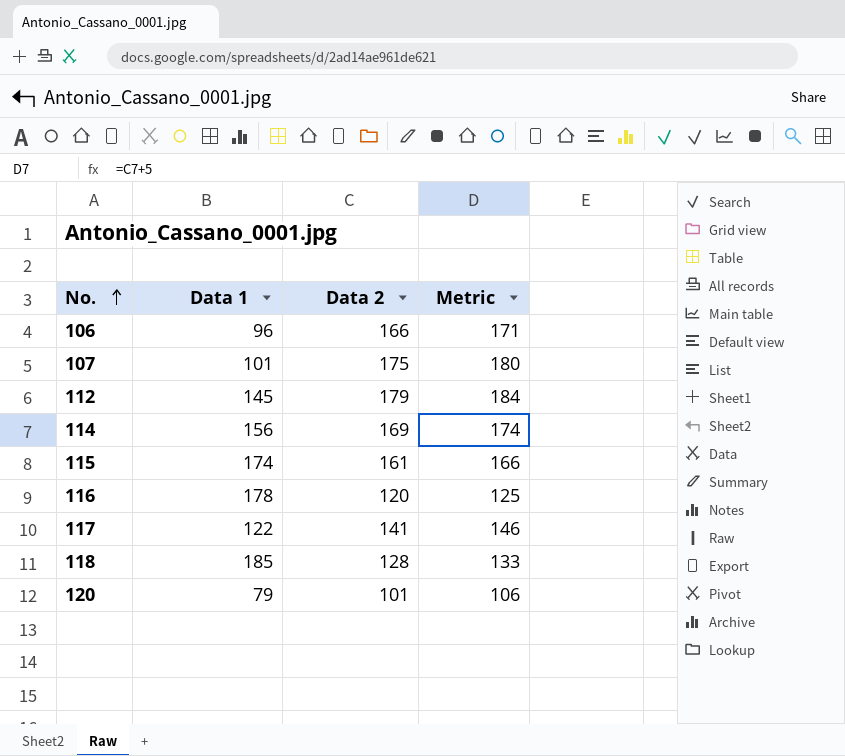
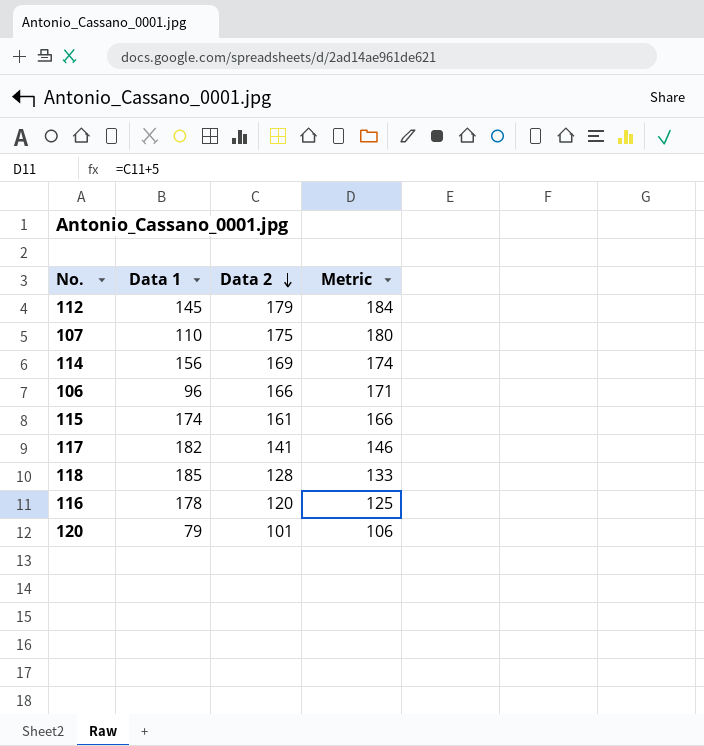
row order: No. ascending -> Data 2 descending
107 | Data 1: 101 -> 110
117 | Data 1: 122 -> 182

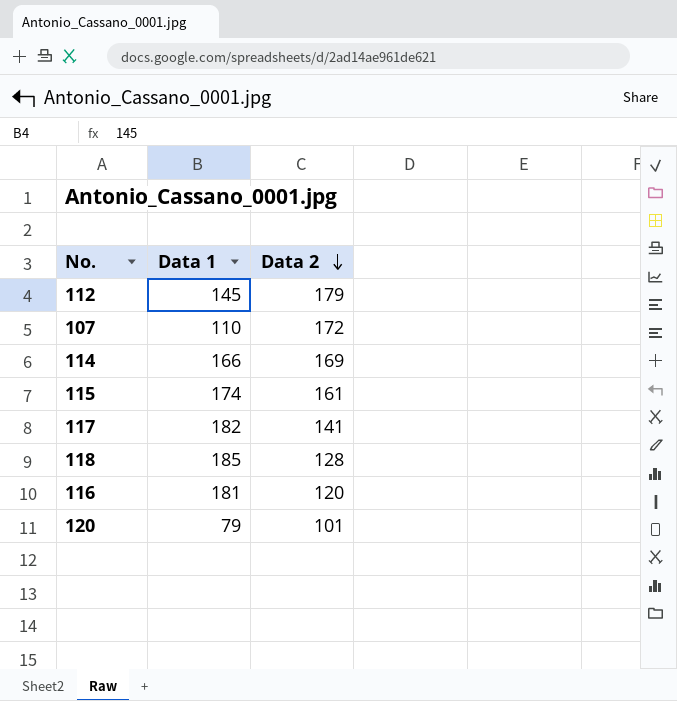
column Metric | formula: [Data 2] + 5 -> none
row 106: 96 | 166 | 171 -> none
107 | Data 2: 175 -> 172
114 | Data 1: 156 -> 166
116 | Data 1: 178 -> 181

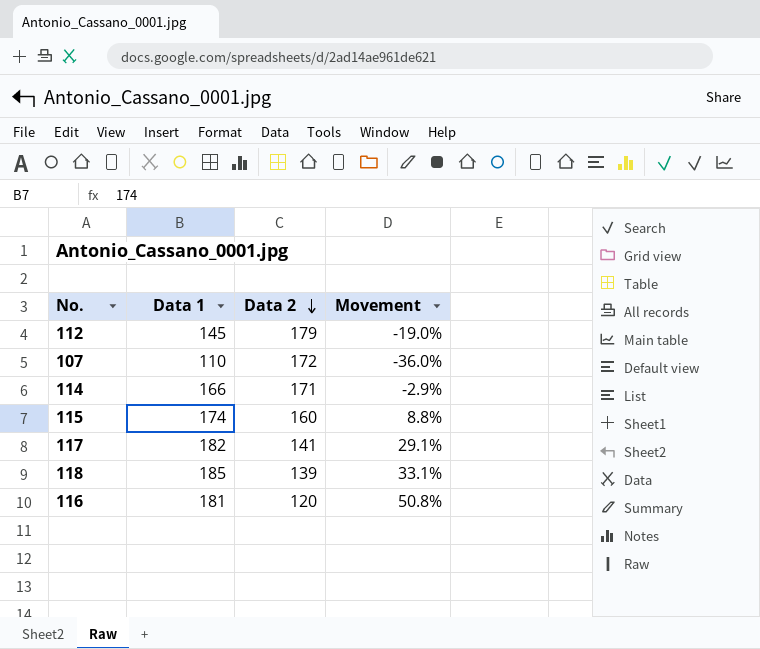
column Movement | formula: none -> ([Data 1] - [Data 2]) / [Data 2]
row 120: 79 | 101 -> none
114 | Data 2: 169 -> 171
115 | Data 2: 161 -> 160
118 | Data 2: 128 -> 139

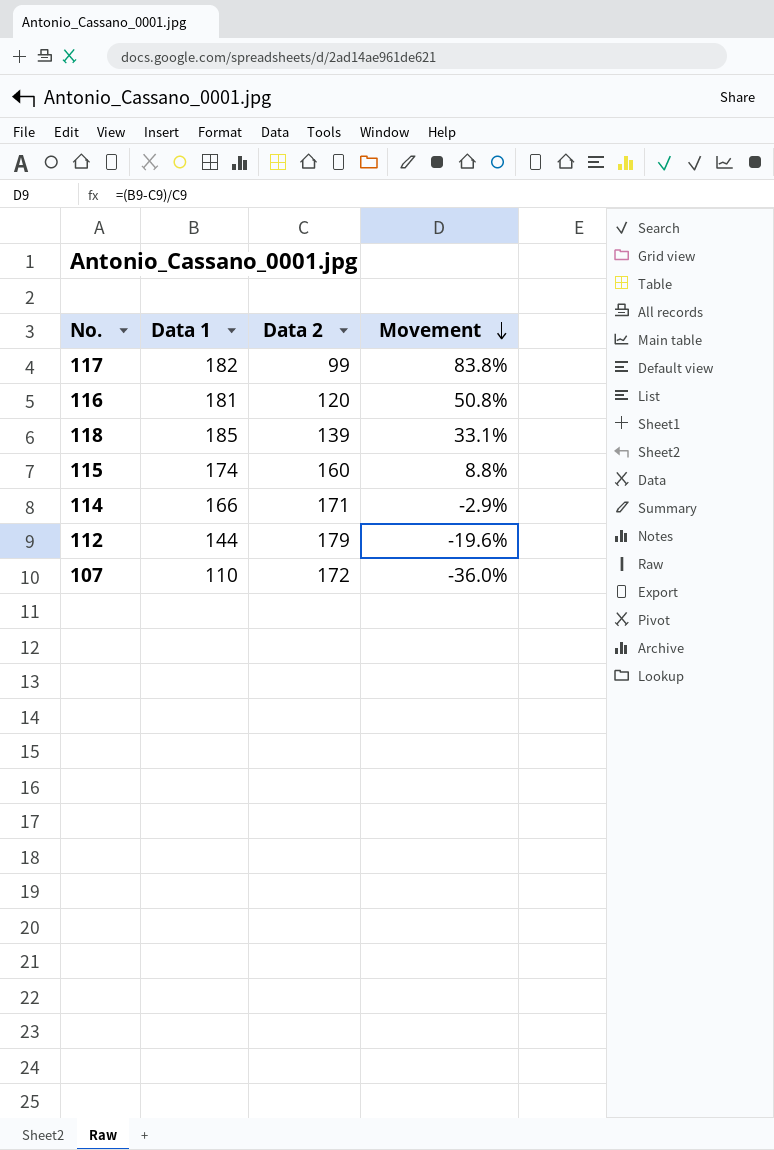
row order: Data 2 descending -> Movement descending
117 | Data 2: 141 -> 99
117 | Movement: 29.1% -> 83.8%
112 | Data 1: 145 -> 144
112 | Movement: -19.0% -> -19.6%

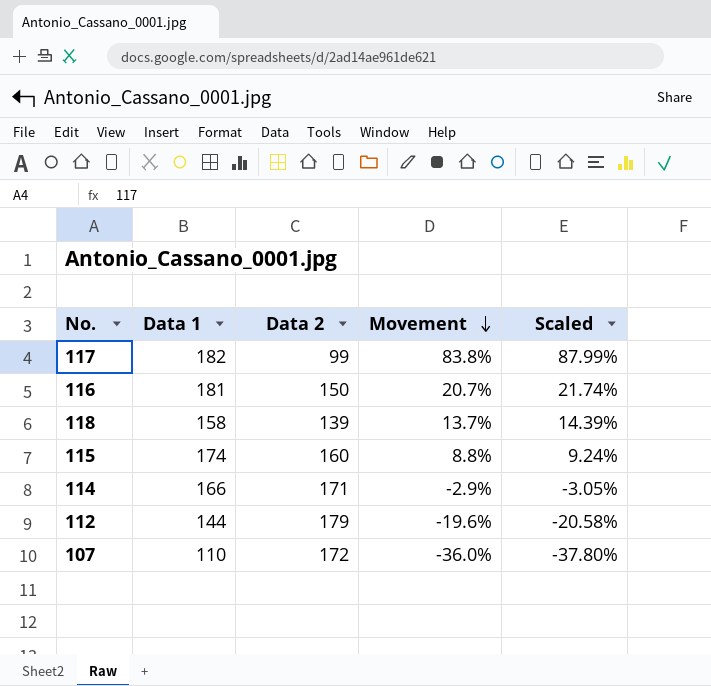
column Scaled | formula: none -> [Movement] * 1.05
116 | Data 2: 120 -> 150
116 | Movement: 50.8% -> 20.7%
118 | Data 1: 185 -> 158
118 | Movement: 33.1% -> 13.7%

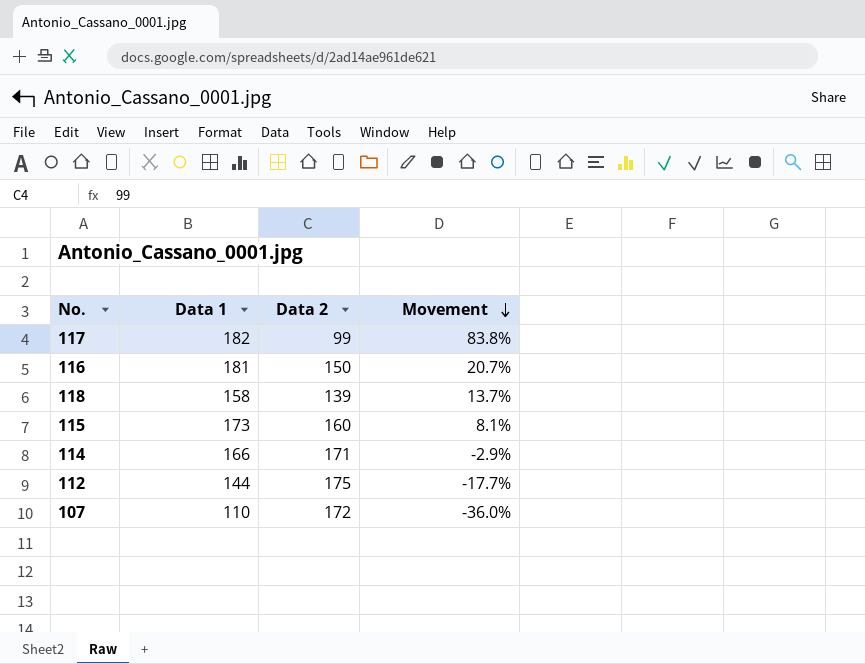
column Scaled | formula: [Movement] * 1.05 -> none
115 | Data 1: 174 -> 173
115 | Movement: 8.8% -> 8.1%
112 | Data 2: 179 -> 175
112 | Movement: -19.6% -> -17.7%

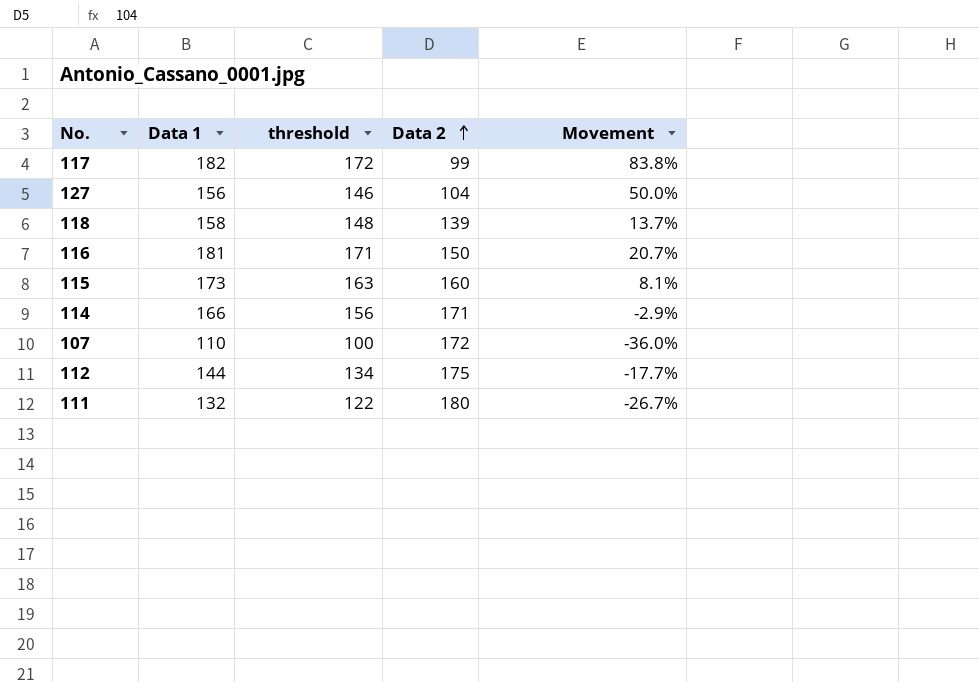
row order: Movement descending -> Data 2 ascending
column threshold | formula: none -> [Data 1] - 10
row 127: none -> 156 | 146 | 104 | 50.0%
row 111: none -> 132 | 122 | 180 | -26.7%

